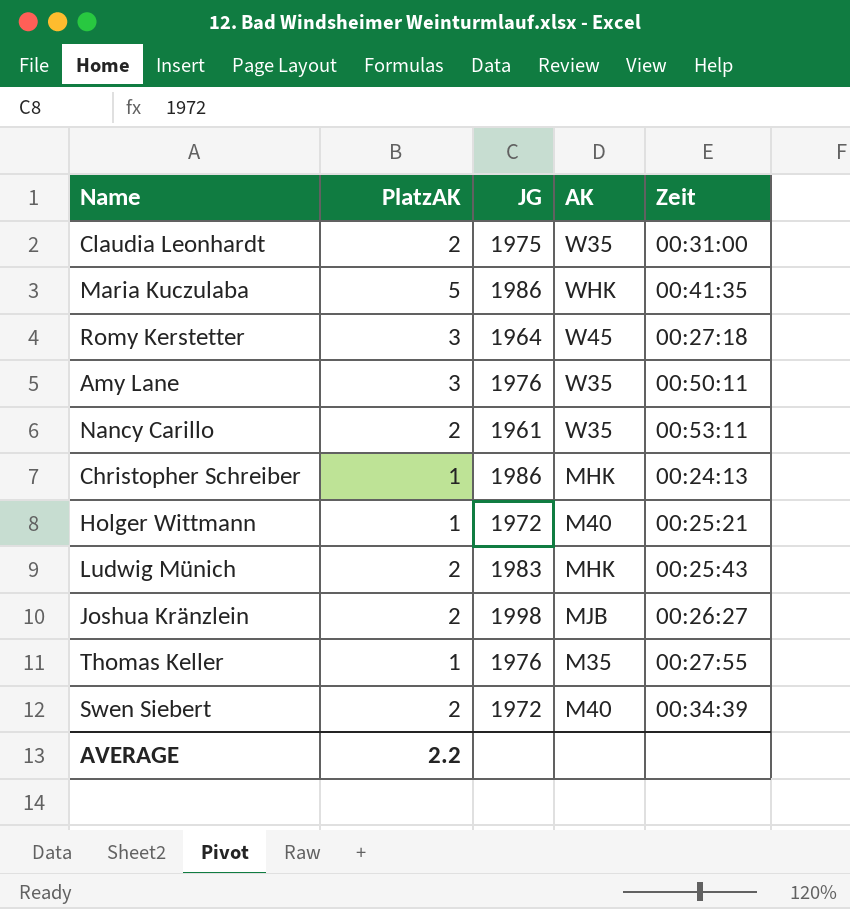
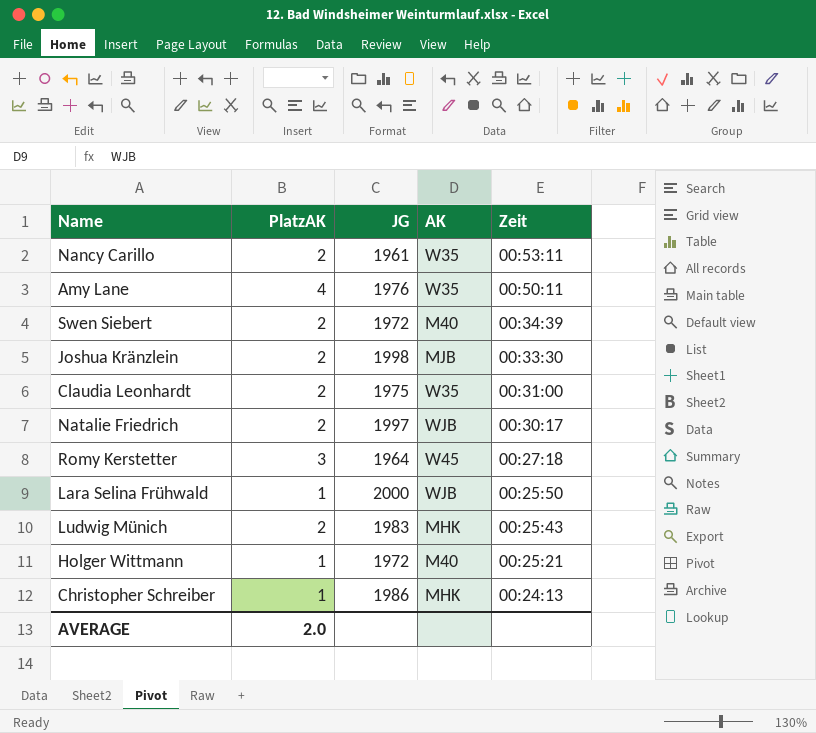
row order: none -> Zeit descending
row Maria Kuczulaba: 5 | 1986 | WHK | 00:41:35 -> none
row Thomas Keller: 1 | 1976 | M35 | 00:27:55 -> none
Amy Lane | PlatzAK: 3 -> 4
Joshua Kränzlein | Zeit: 00:26:27 -> 00:33:30
row Natalie Friedrich: none -> 2 | 1997 | WJB | 00:30:17
row Lara Selina Frühwald: none -> 1 | 2000 | WJB | 00:25:50
AVERAGE | PlatzAK: 2.2 -> 2.0

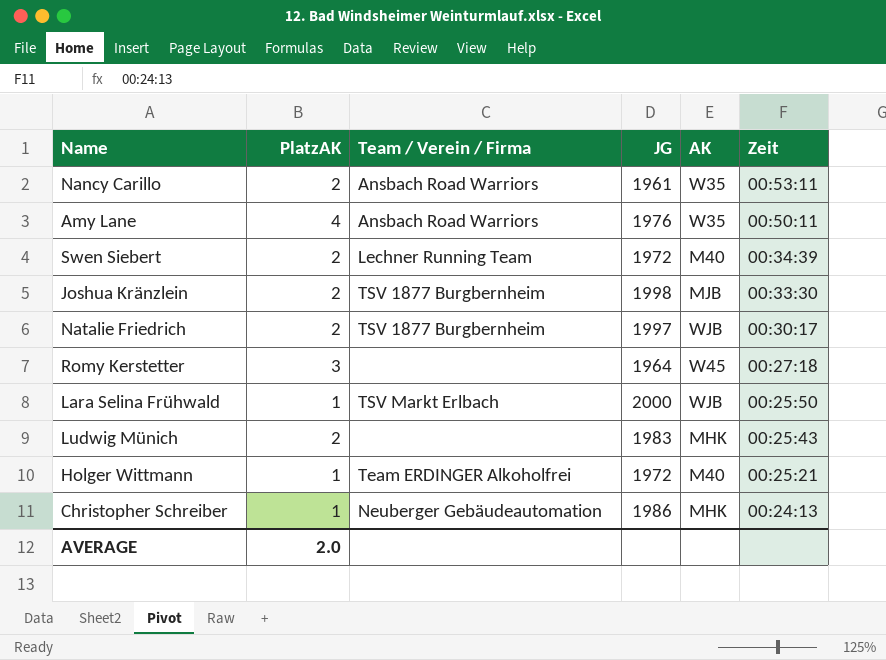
column Team / Verein / Firma | position: none -> 3
row Claudia Leonhardt: 2 | 1975 | W35 | 00:31:00 -> none

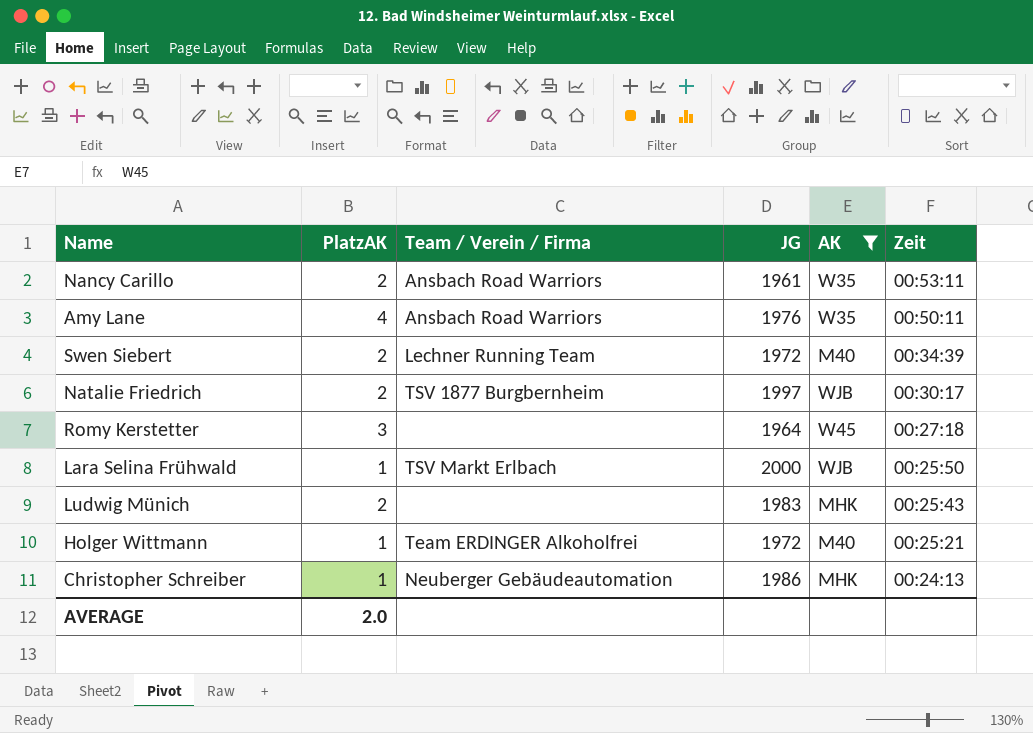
filter: none -> AK != MJB

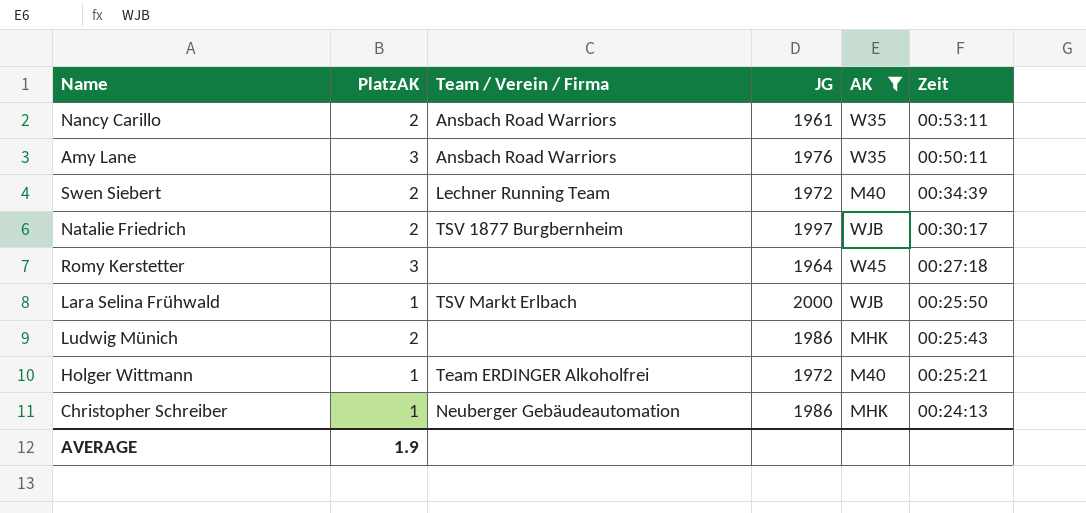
Amy Lane | PlatzAK: 4 -> 3
Ludwig Münich | JG: 1983 -> 1986
AVERAGE | PlatzAK: 2.0 -> 1.9

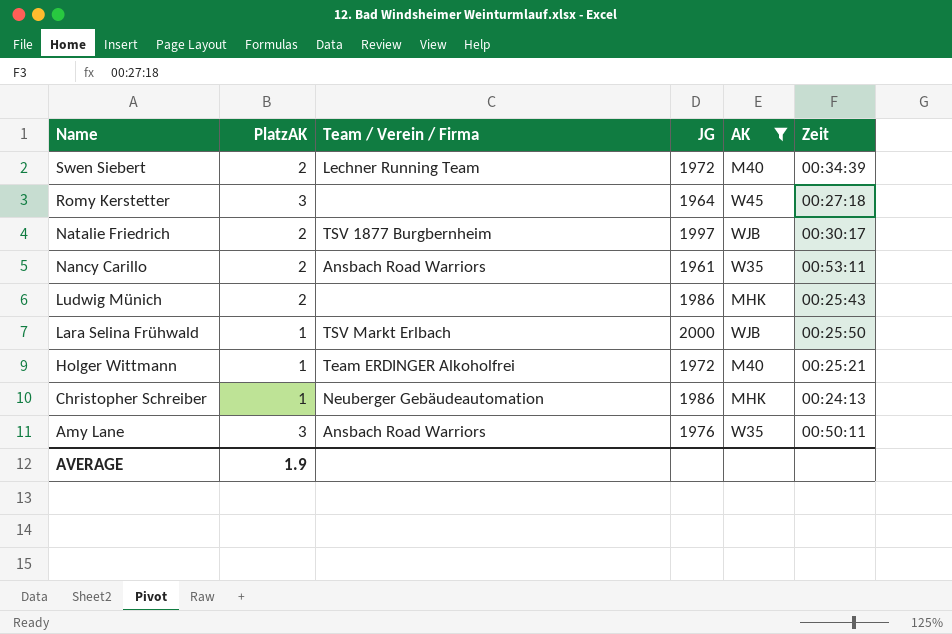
row order: Zeit descending -> Name descending

